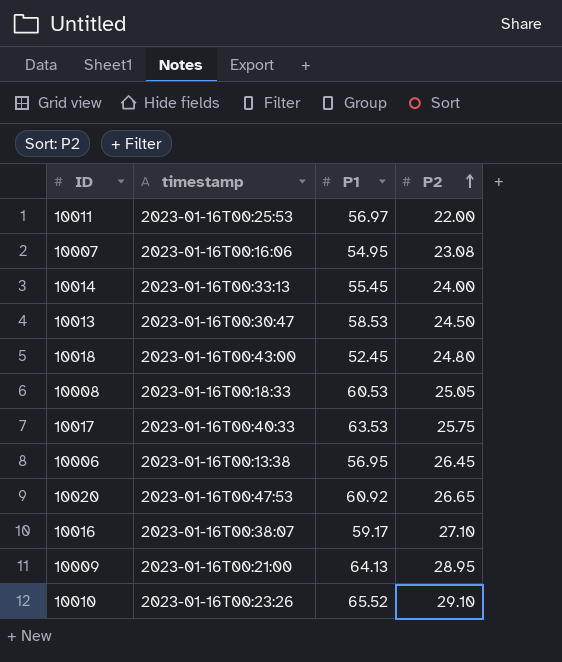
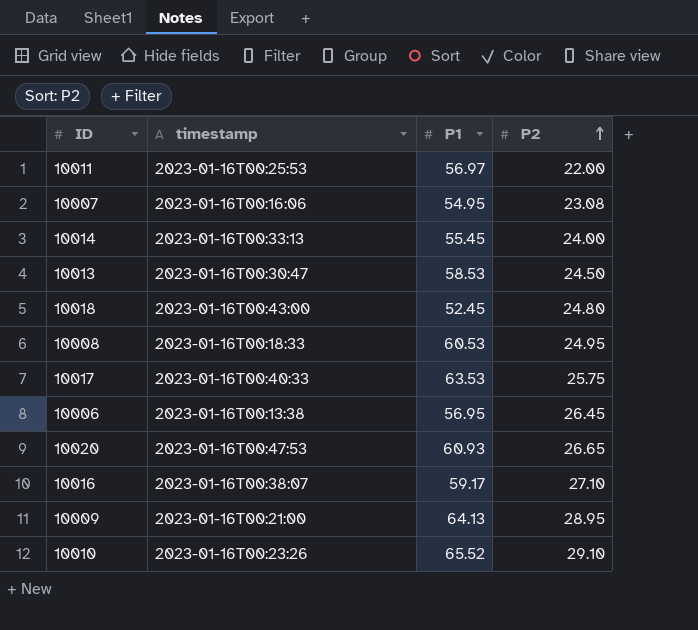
10008 | P2: 25.05 -> 24.95
10020 | P1: 60.92 -> 60.93

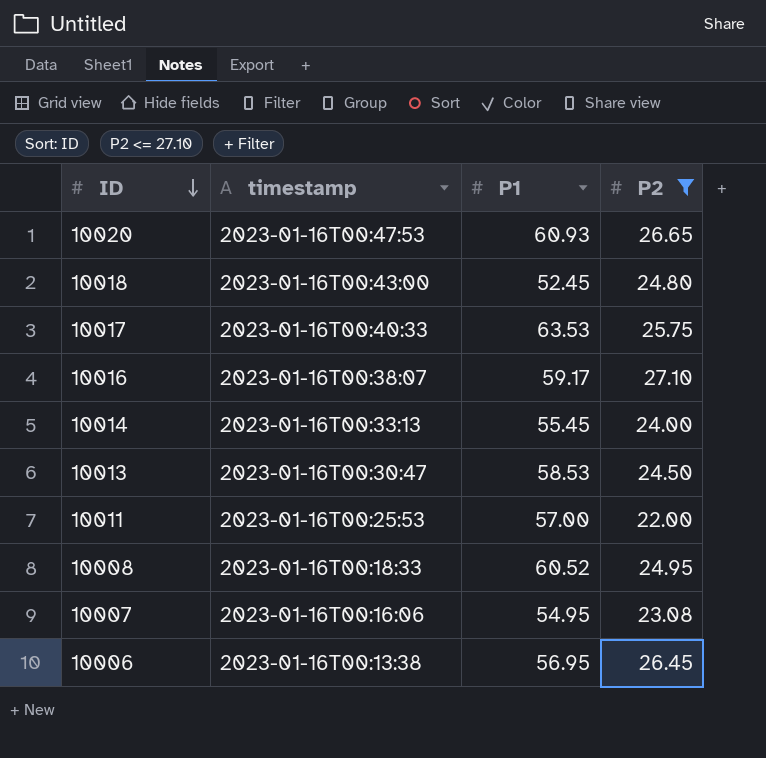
filter: none -> P2 <= 27.10
row order: P2 ascending -> ID descending
10011 | P1: 56.97 -> 57.00
10008 | P1: 60.53 -> 60.52

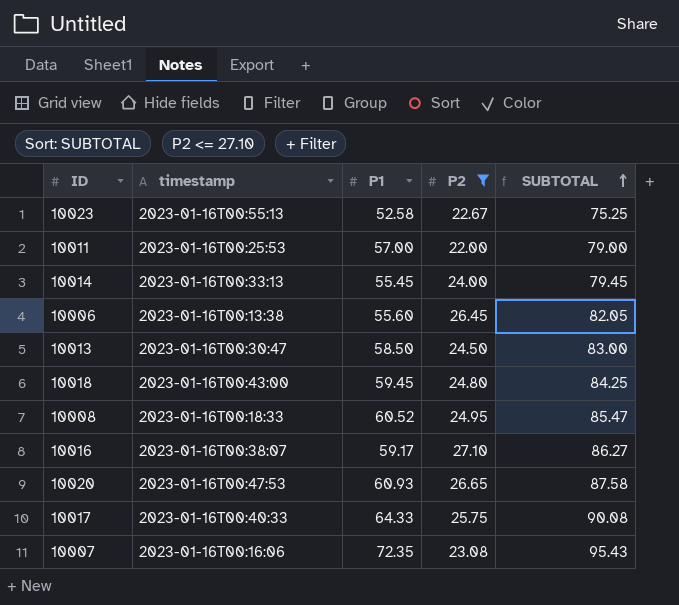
row order: ID descending -> SUBTOTAL ascending
column SUBTOTAL | formula: none -> [P1] + [P2]
row 10023: none -> 2023-01-16T00:55:13 | 52.58 | 22.67 | 75.25
10006 | P1: 56.95 -> 55.60
10013 | P1: 58.53 -> 58.50
10018 | P1: 52.45 -> 59.45
10017 | P1: 63.53 -> 64.33
10007 | P1: 54.95 -> 72.35

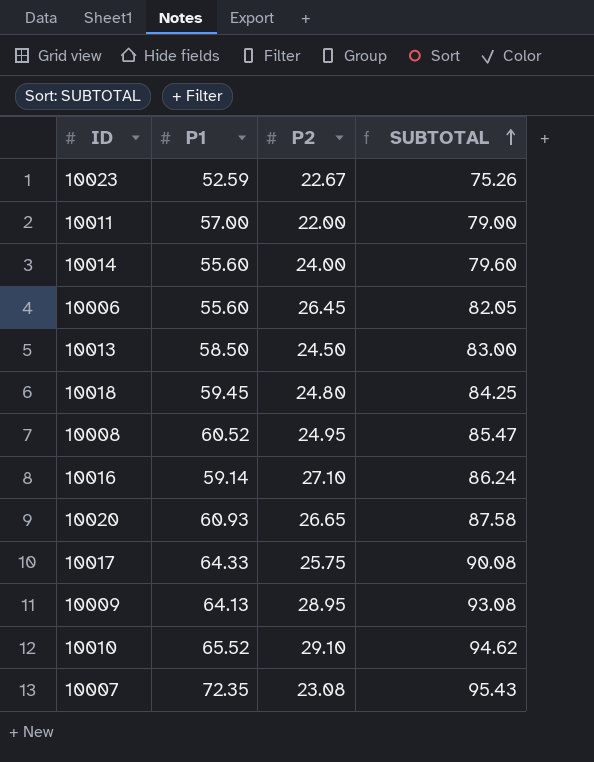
filter: P2 <= 27.10 -> none
column timestamp | position: 2 -> none
10023 | P1: 52.58 -> 52.59
10023 | SUBTOTAL: 75.25 -> 75.26
10014 | P1: 55.45 -> 55.60
10014 | SUBTOTAL: 79.45 -> 79.60
10016 | P1: 59.17 -> 59.14
10016 | SUBTOTAL: 86.27 -> 86.24

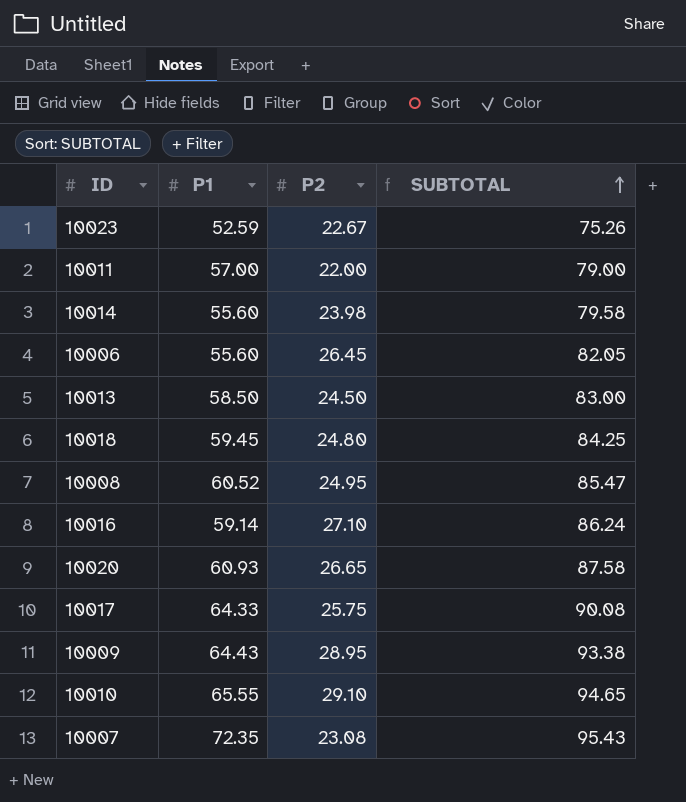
10014 | P2: 24.00 -> 23.98
10014 | SUBTOTAL: 79.60 -> 79.58
10009 | P1: 64.13 -> 64.43
10009 | SUBTOTAL: 93.08 -> 93.38
10010 | P1: 65.52 -> 65.55
10010 | SUBTOTAL: 94.62 -> 94.65

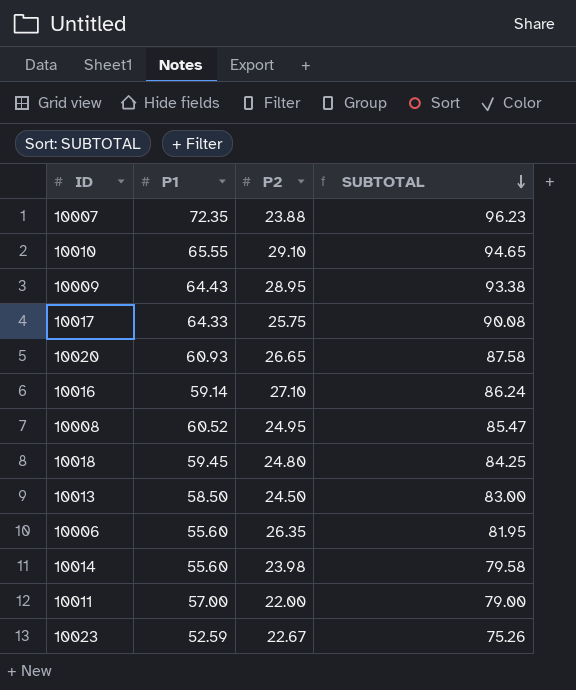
row order: SUBTOTAL ascending -> SUBTOTAL descending
10007 | P2: 23.08 -> 23.88
10007 | SUBTOTAL: 95.43 -> 96.23
10006 | P2: 26.45 -> 26.35
10006 | SUBTOTAL: 82.05 -> 81.95

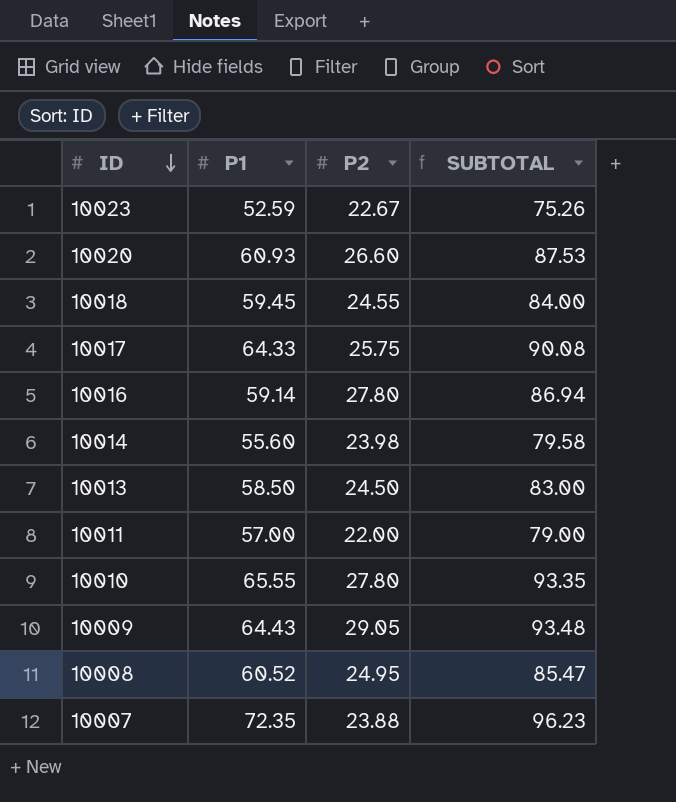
row order: SUBTOTAL descending -> ID descending
row 10006: 55.60 | 26.35 | 81.95 -> none
10020 | P2: 26.65 -> 26.60
10020 | SUBTOTAL: 87.58 -> 87.53
10018 | P2: 24.80 -> 24.55
10018 | SUBTOTAL: 84.25 -> 84.00
10016 | P2: 27.10 -> 27.80
10016 | SUBTOTAL: 86.24 -> 86.94
10010 | P2: 29.10 -> 27.80
10010 | SUBTOTAL: 94.65 -> 93.35
10009 | P2: 28.95 -> 29.05
10009 | SUBTOTAL: 93.38 -> 93.48

